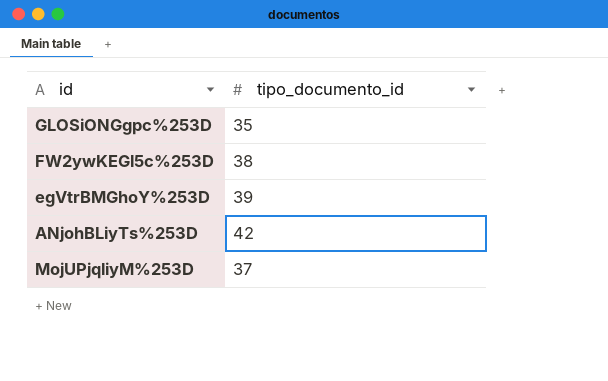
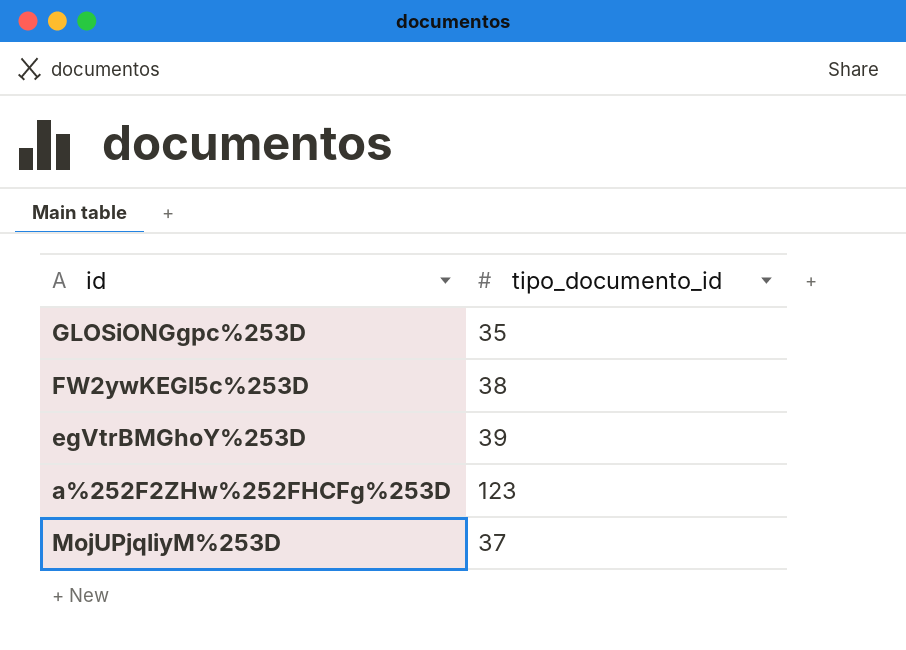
row ANjohBLiyTs%253D: 42 -> none
row a%252F2ZHw%252FHCFg%253D: none -> 123

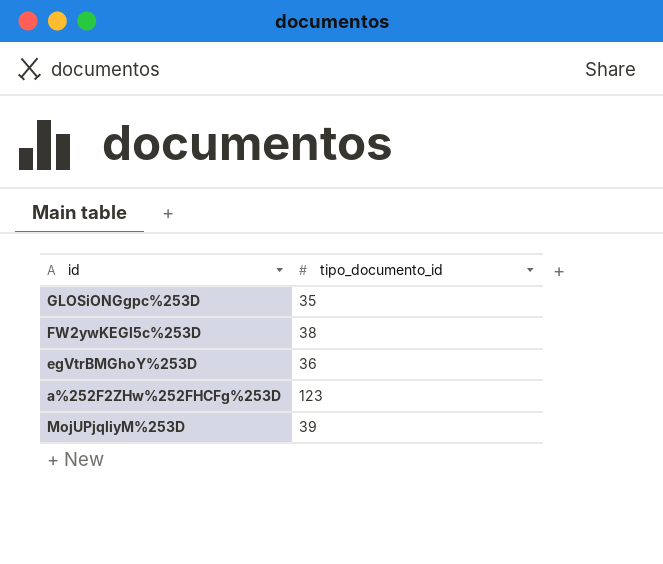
egVtrBMGhoY%253D | tipo_documento_id: 39 -> 36
MojUPjqliyM%253D | tipo_documento_id: 37 -> 39

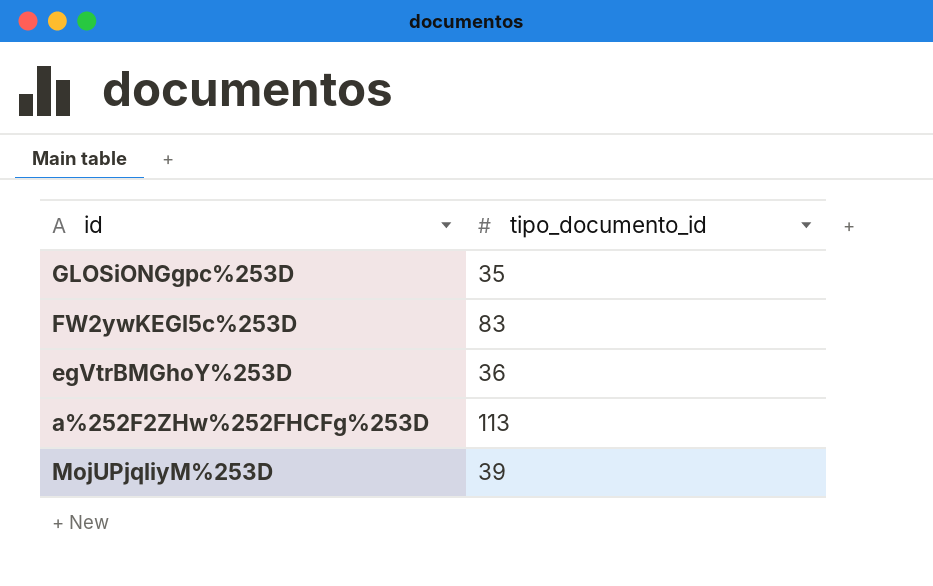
FW2ywKEGl5c%253D | tipo_documento_id: 38 -> 83
a%252F2ZHw%252FHCFg%253D | tipo_documento_id: 123 -> 113

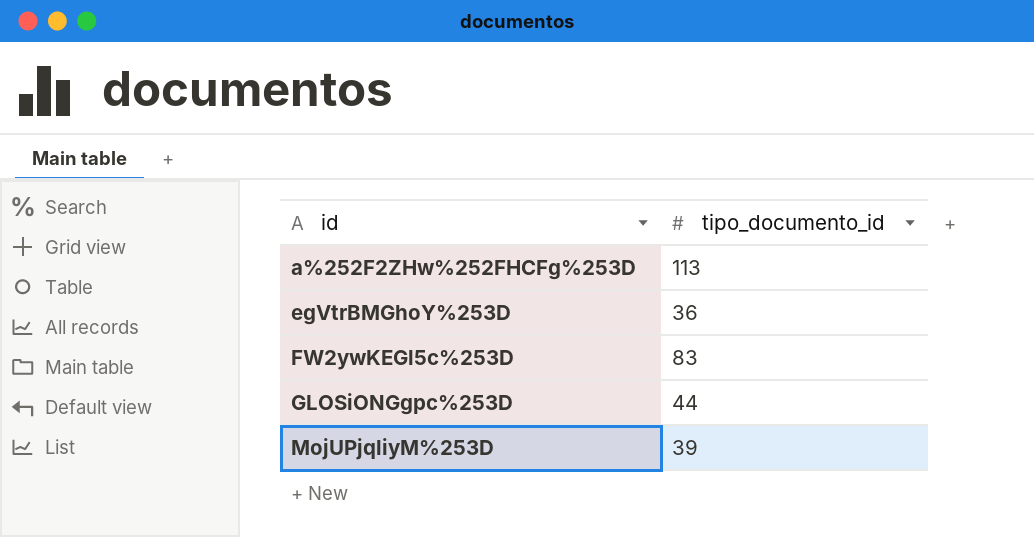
row order: none -> id ascending
GLOSiONGgpc%253D | tipo_documento_id: 35 -> 44

